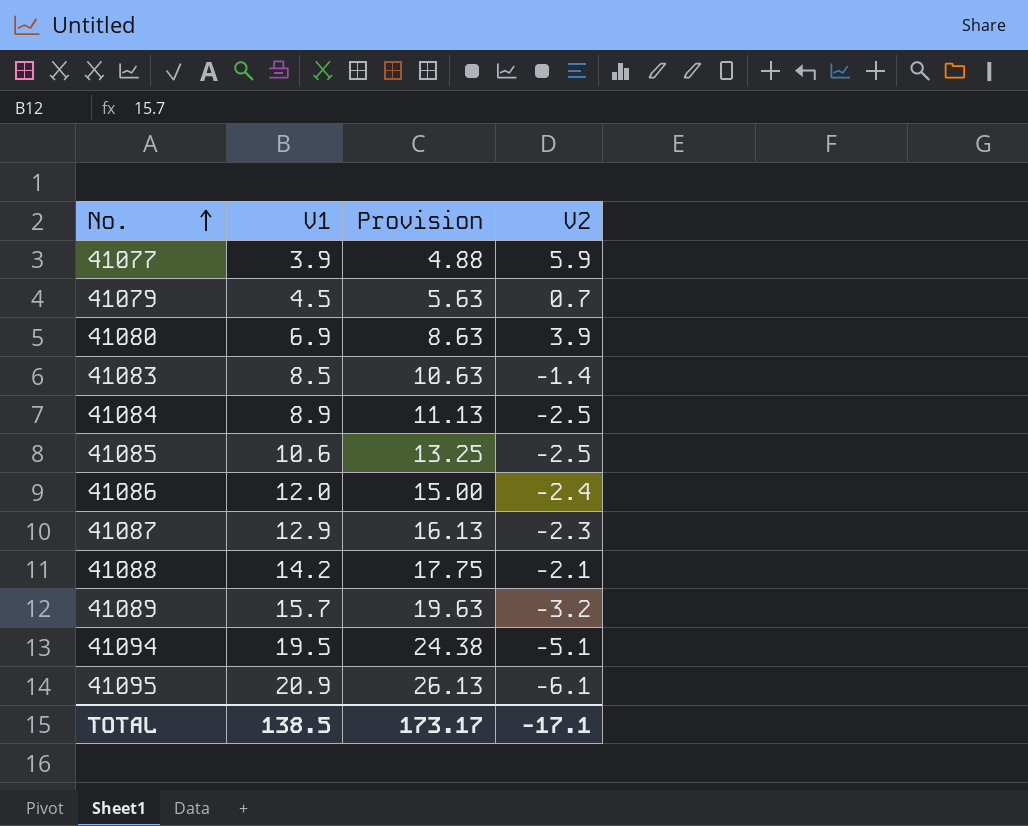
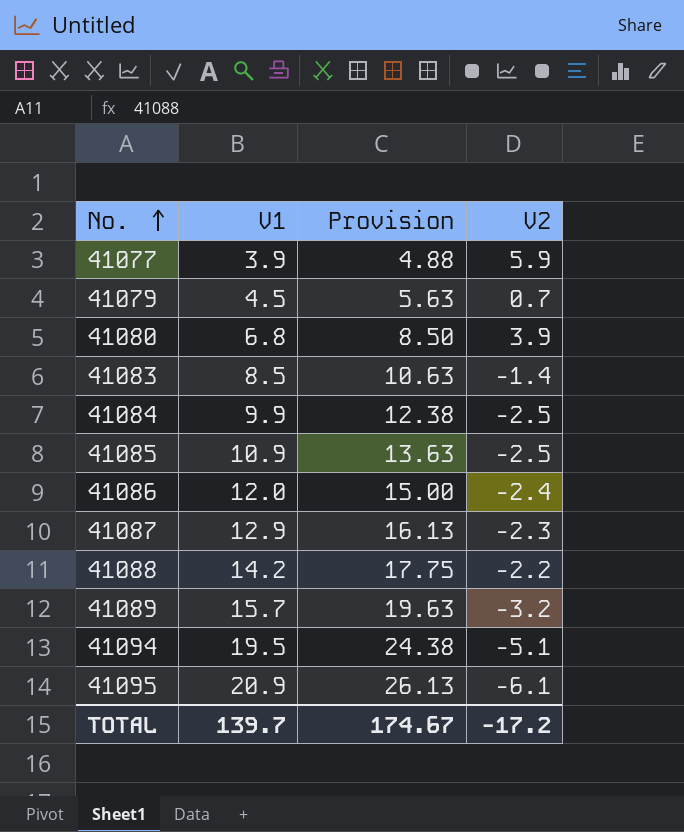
41080 | V1: 6.9 -> 6.8
41080 | Provision: 8.63 -> 8.50
41084 | V1: 8.9 -> 9.9
41084 | Provision: 11.13 -> 12.38
41085 | V1: 10.6 -> 10.9
41085 | Provision: 13.25 -> 13.63
41088 | V2: -2.1 -> -2.2
TOTAL | V1: 138.5 -> 139.7
TOTAL | Provision: 173.17 -> 174.67
TOTAL | V2: -17.1 -> -17.2

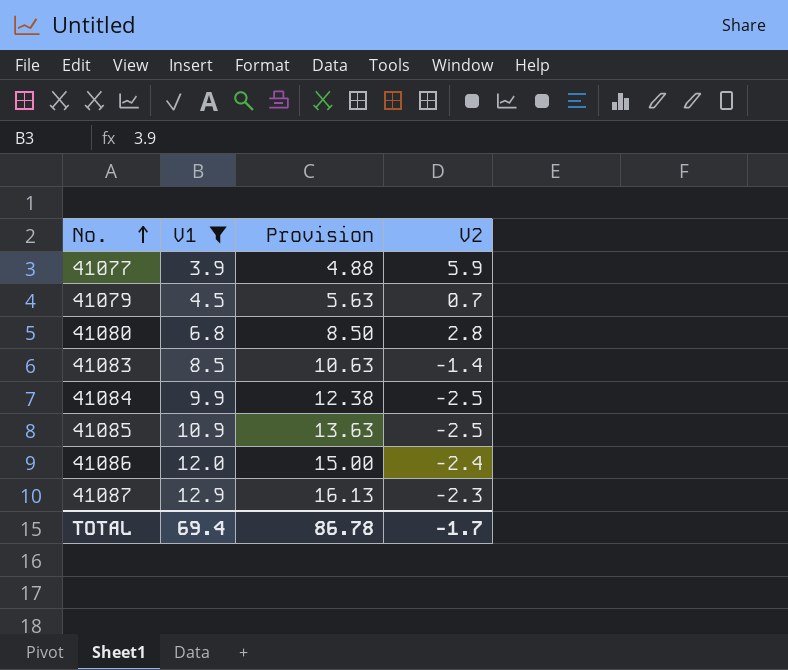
filter: none -> V1 <= 12.9
41080 | V2: 3.9 -> 2.8
TOTAL | V1: 139.7 -> 69.4
TOTAL | Provision: 174.67 -> 86.78
TOTAL | V2: -17.2 -> -1.7

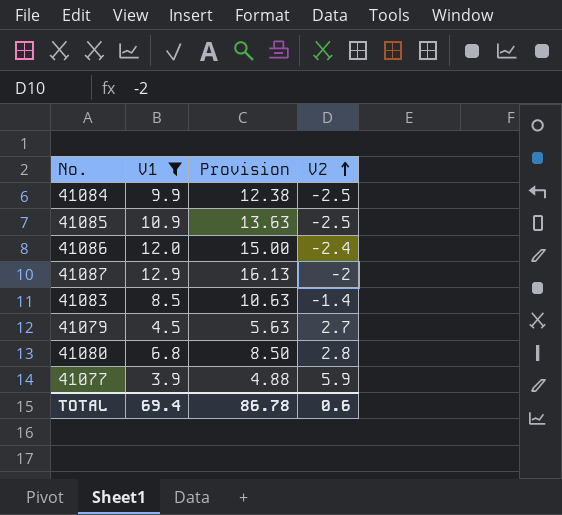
row order: No. ascending -> V2 ascending
41087 | V2: -2.3 -> -2
41079 | V2: 0.7 -> 2.7
TOTAL | V2: -1.7 -> 0.6

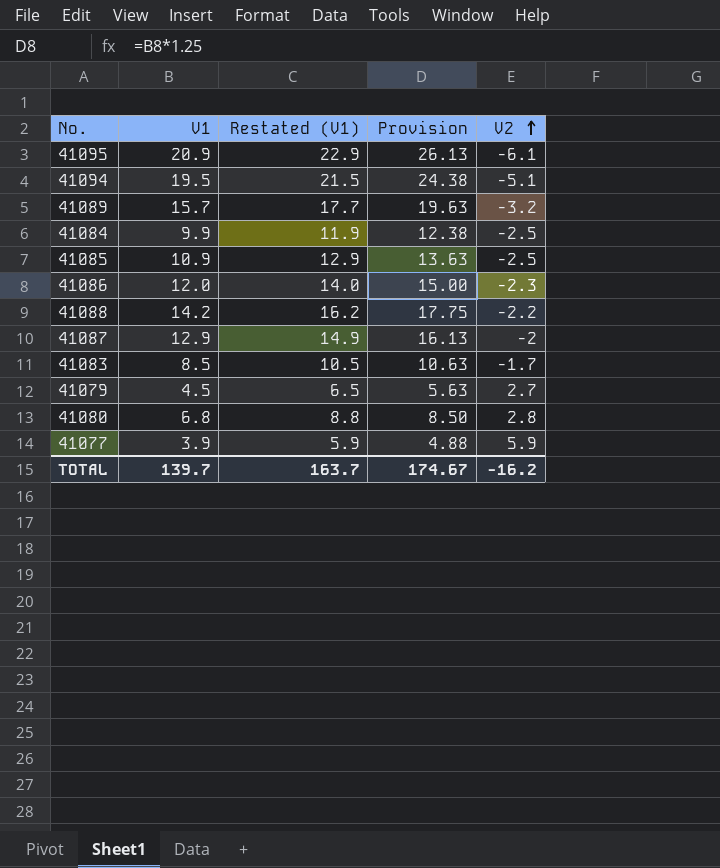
filter: V1 <= 12.9 -> none
column Restated (V1) | formula: none -> [V1] + 2
41086 | V2: -2.4 -> -2.3
41083 | V2: -1.4 -> -1.7
TOTAL | V1: 69.4 -> 139.7
TOTAL | Provision: 86.78 -> 174.67
TOTAL | V2: 0.6 -> -16.2

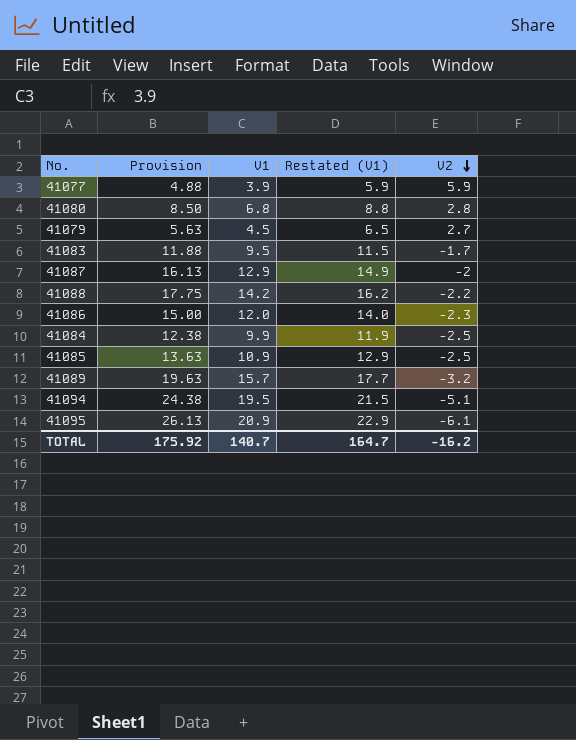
row order: V2 ascending -> V2 descending
column Provision | position: 4 -> 2
41083 | Provision: 10.63 -> 11.88
41083 | V1: 8.5 -> 9.5
41083 | Restated (V1): 10.5 -> 11.5
TOTAL | Provision: 174.67 -> 175.92
TOTAL | V1: 139.7 -> 140.7
TOTAL | Restated (V1): 163.7 -> 164.7

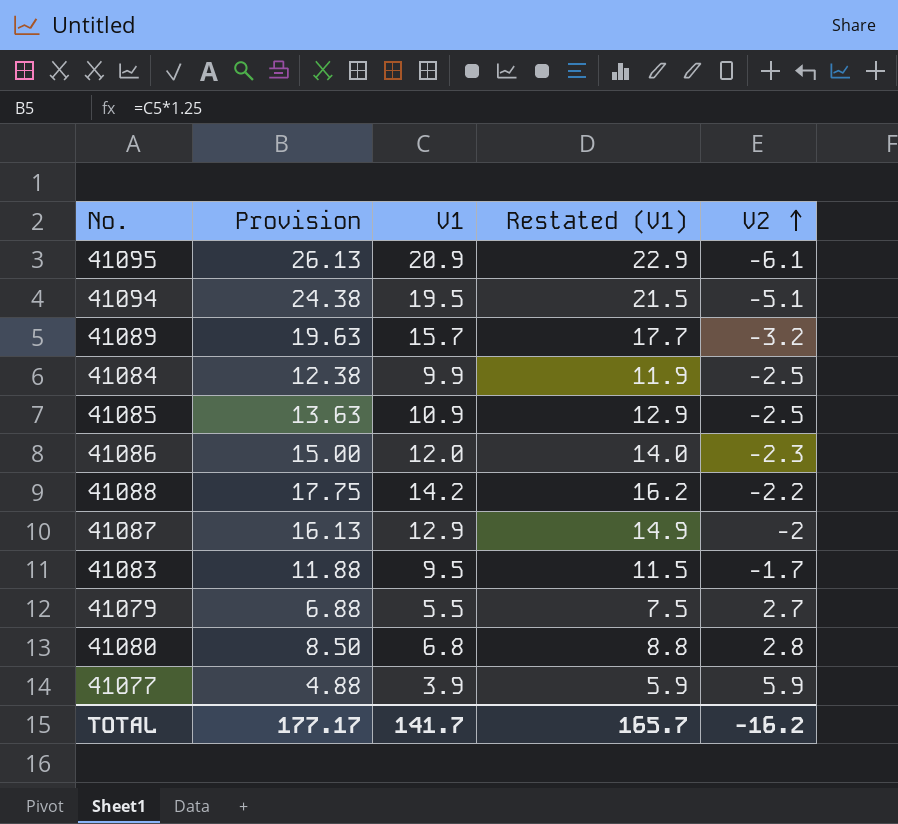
row order: V2 descending -> V2 ascending
41079 | Provision: 5.63 -> 6.88
41079 | V1: 4.5 -> 5.5
41079 | Restated (V1): 6.5 -> 7.5
TOTAL | Provision: 175.92 -> 177.17
TOTAL | V1: 140.7 -> 141.7
TOTAL | Restated (V1): 164.7 -> 165.7

